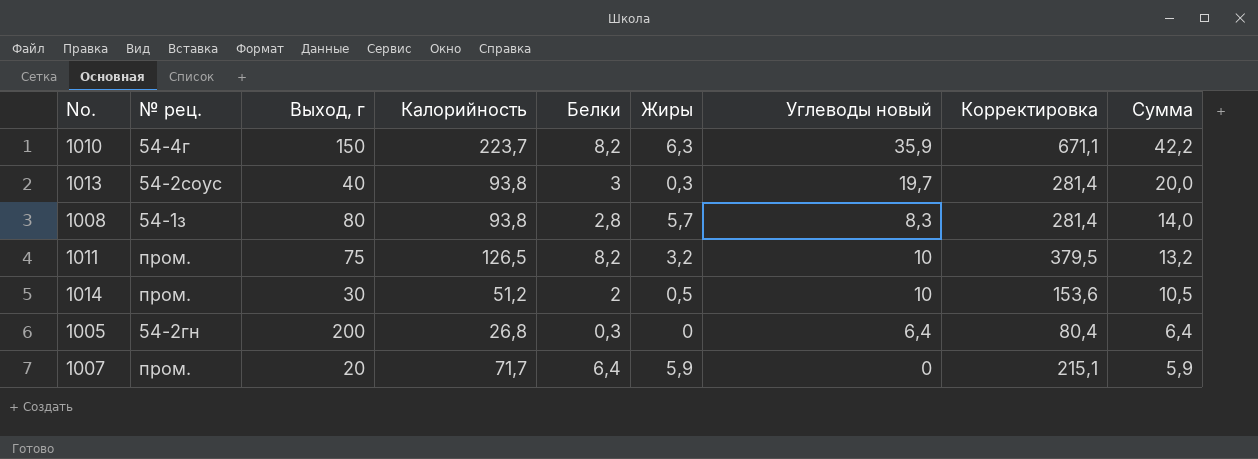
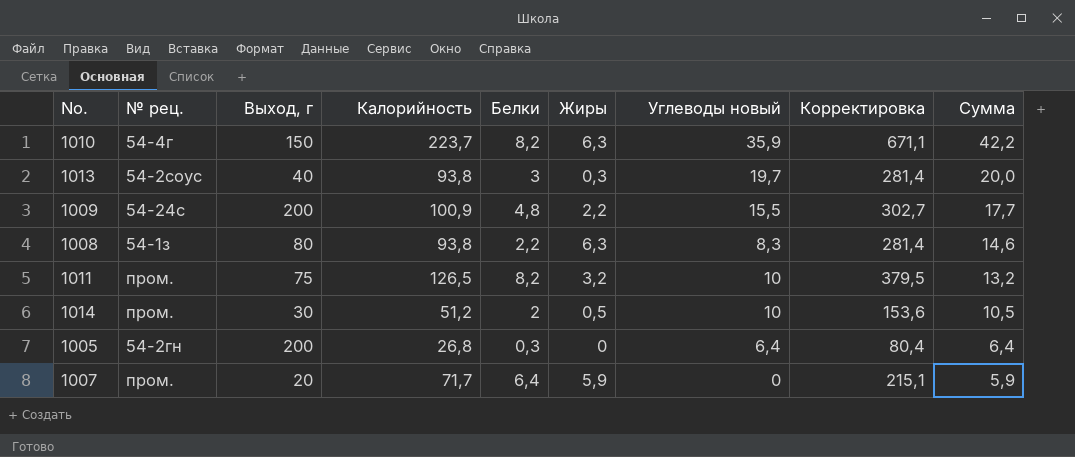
row 1009: none -> 54-24с | 200 | 100,9 | 4,8 | 2,2 | 15,5 | 302,7 | 17,7
1008 | Белки: 2,8 -> 2,2
1008 | Жиры: 5,7 -> 6,3
1008 | Сумма: 14,0 -> 14,6

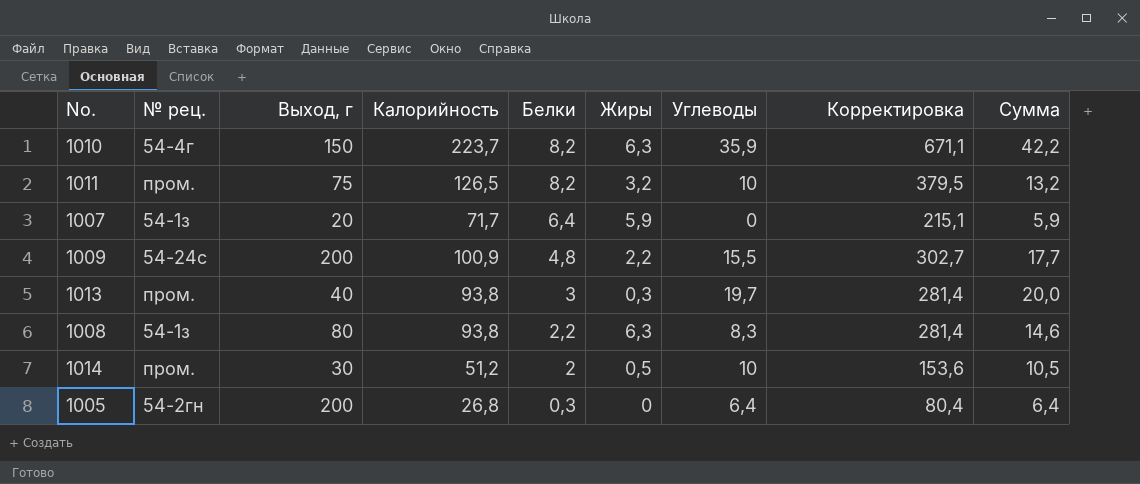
row order: Сумма descending -> Белки descending
column name: Углеводы новый -> Углеводы
1007 | № рец.: пром. -> 54-1з
1013 | № рец.: 54-2соус -> пром.

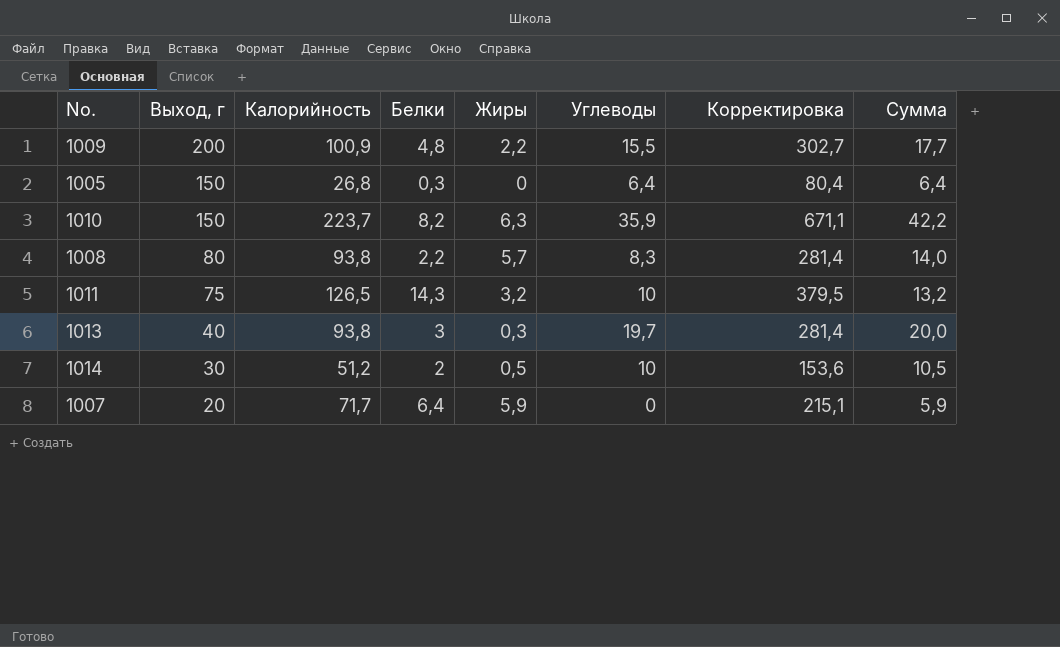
row order: Белки descending -> Выход, г descending
column № рец. | position: 2 -> none
1005 | Выход, г: 200 -> 150
1008 | Жиры: 6,3 -> 5,7
1008 | Сумма: 14,6 -> 14,0
1011 | Белки: 8,2 -> 14,3

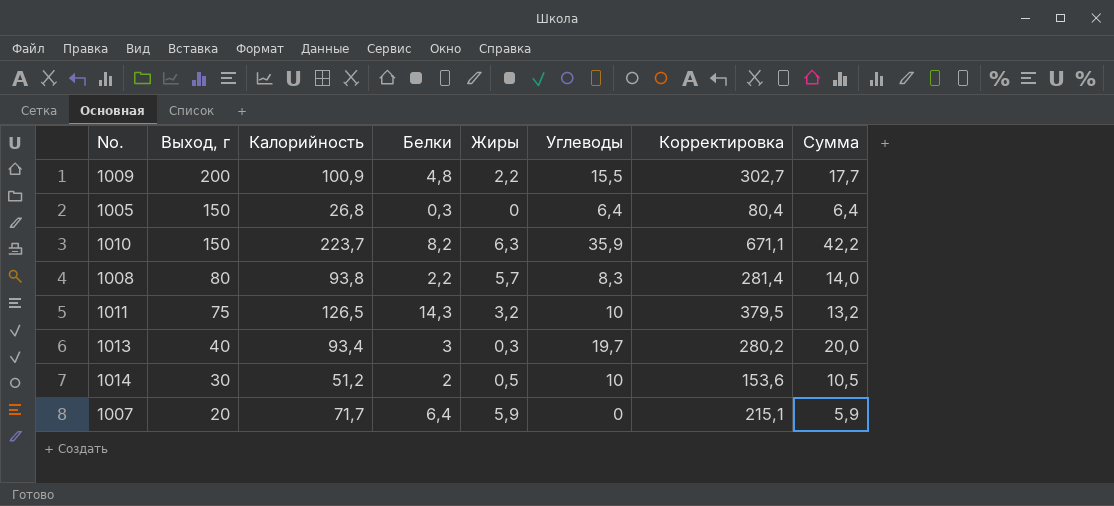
1013 | Калорийность: 93,8 -> 93,4
1013 | Корректировка: 281,4 -> 280,2

